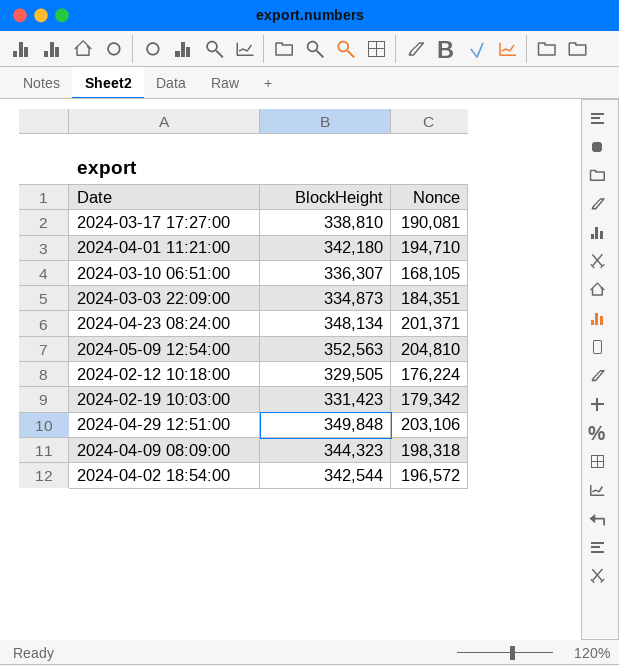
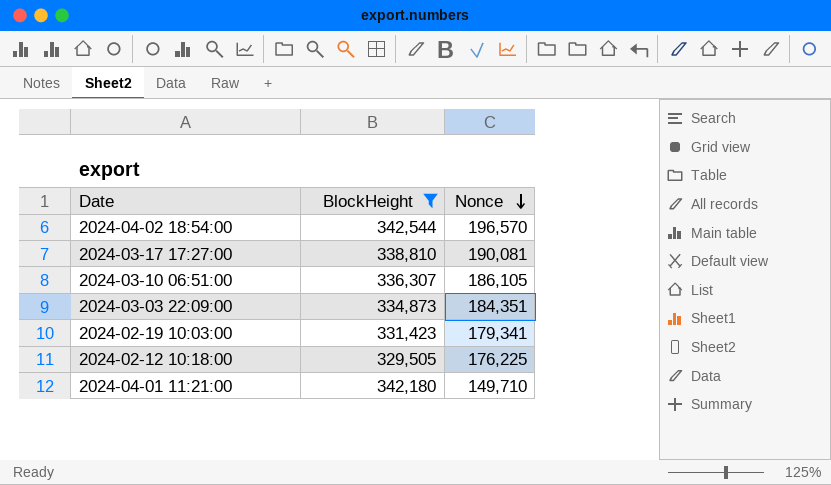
filter: none -> BlockHeight <= 342,544
row order: none -> Nonce descending
2024-04-02 18:54:00 | Nonce: 196,572 -> 196,570
2024-03-10 06:51:00 | Nonce: 168,105 -> 186,105
2024-02-19 10:03:00 | Nonce: 179,342 -> 179,341
2024-02-12 10:18:00 | Nonce: 176,224 -> 176,225
2024-04-01 11:21:00 | Nonce: 194,710 -> 149,710

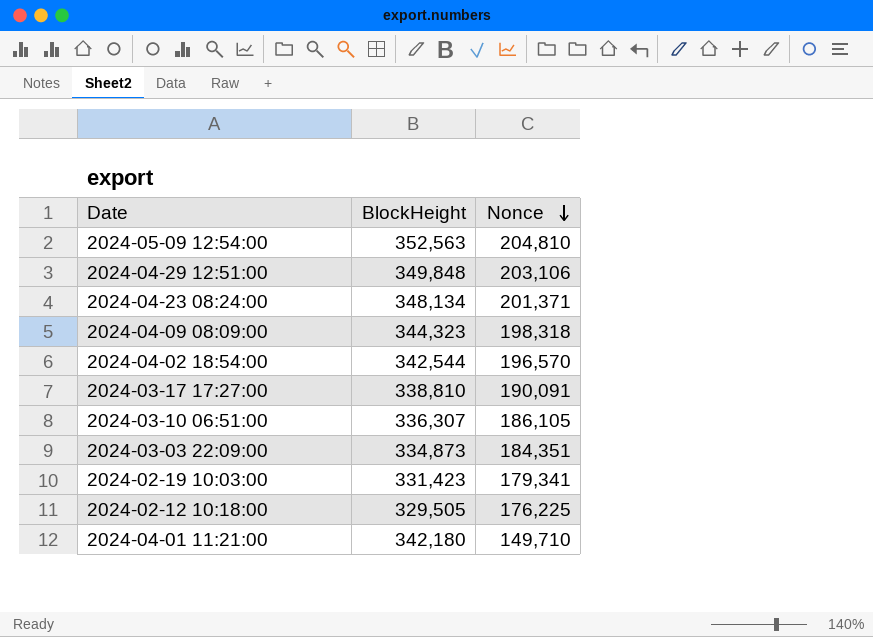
filter: BlockHeight <= 342,544 -> none
2024-03-17 17:27:00 | Nonce: 190,081 -> 190,091

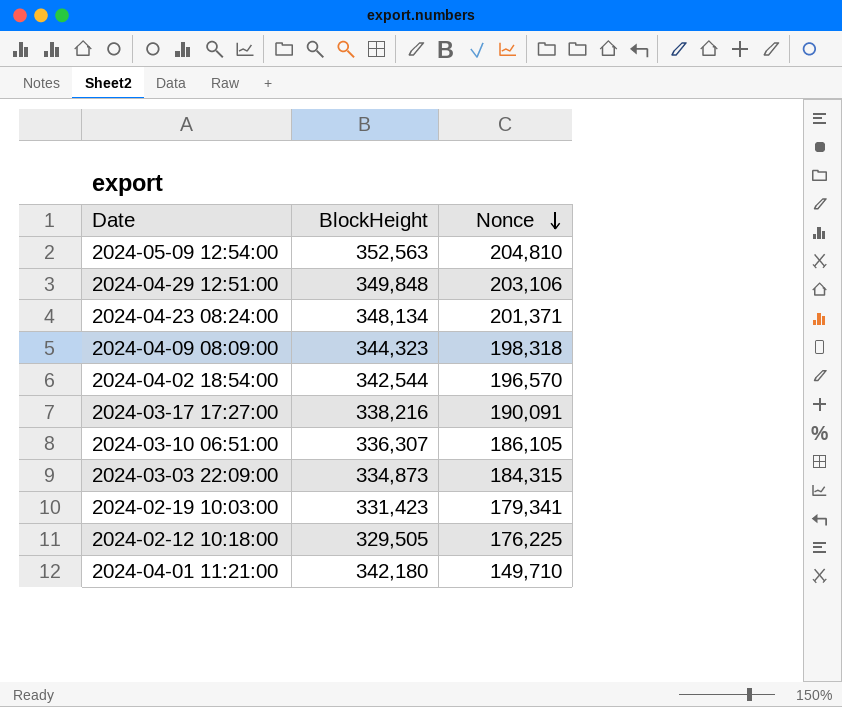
2024-03-17 17:27:00 | BlockHeight: 338,810 -> 338,216
2024-03-03 22:09:00 | Nonce: 184,351 -> 184,315

